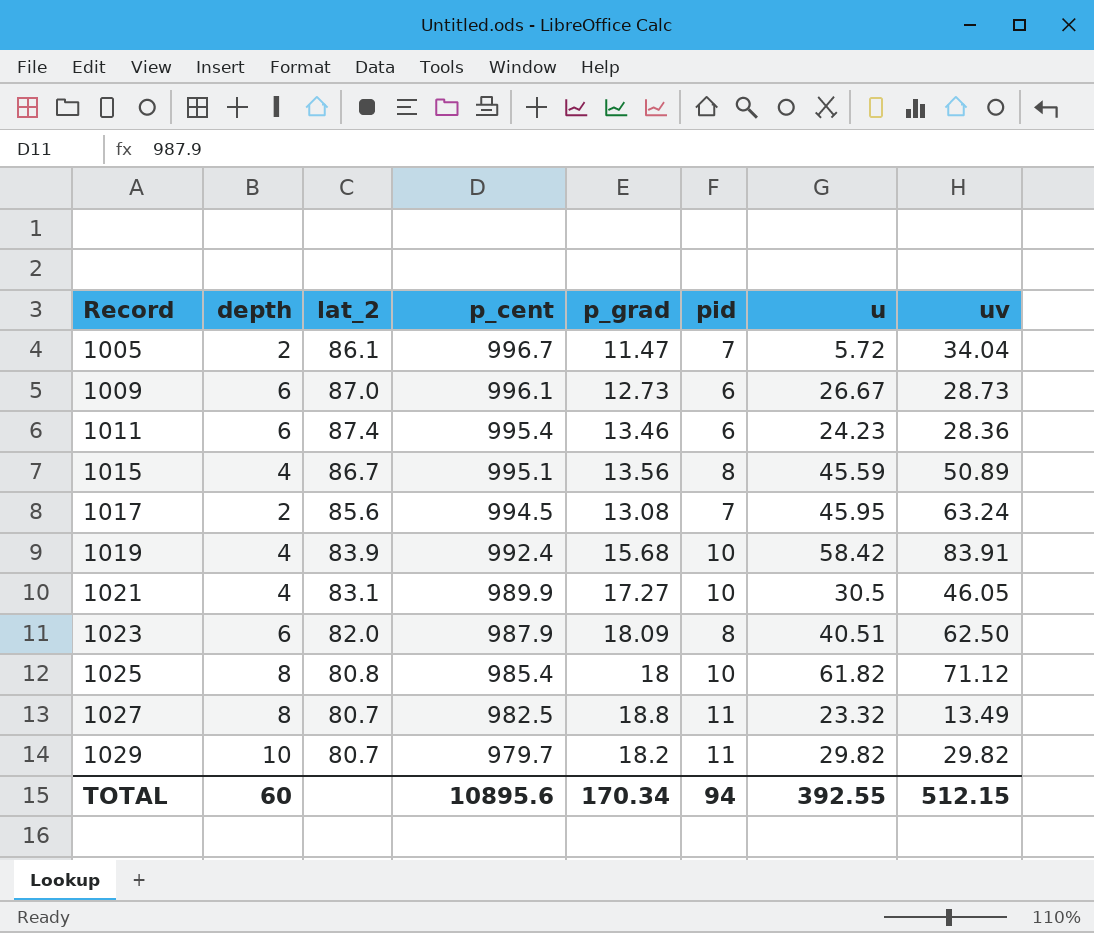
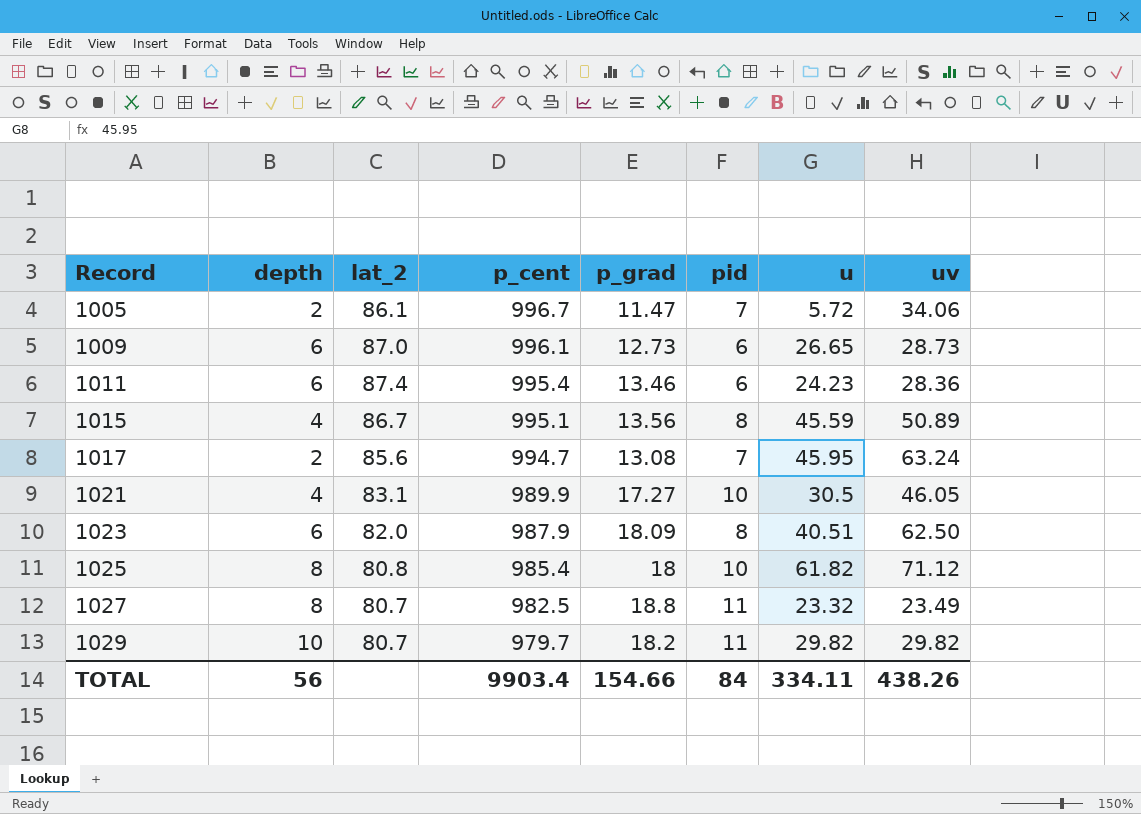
row 1019: 4 | 83.9 | 992.4 | 15.68 | 10 | 58.42 | 83.91 -> none
1005 | uv: 34.04 -> 34.06
1009 | u: 26.67 -> 26.65
1017 | p_cent: 994.5 -> 994.7
1027 | uv: 13.49 -> 23.49
TOTAL | depth: 60 -> 56
TOTAL | p_cent: 10895.6 -> 9903.4
TOTAL | p_grad: 170.34 -> 154.66
TOTAL | pid: 94 -> 84
TOTAL | u: 392.55 -> 334.11
TOTAL | uv: 512.15 -> 438.26

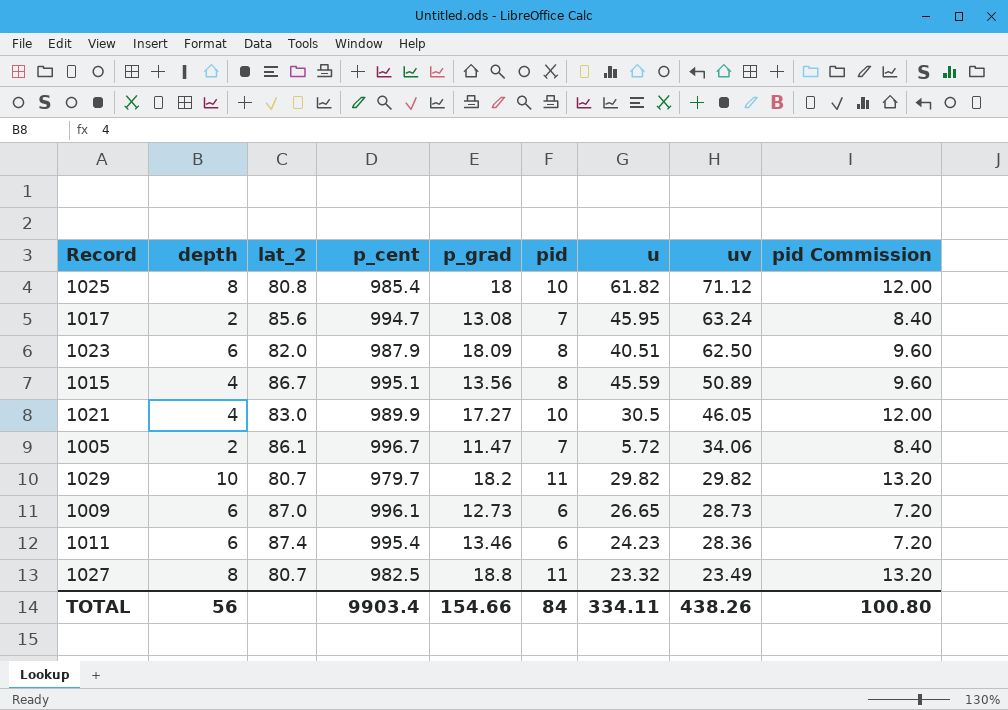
row order: Record ascending -> uv descending
column pid Commission | formula: none -> [pid] * 1.2
1021 | lat_2: 83.1 -> 83.0

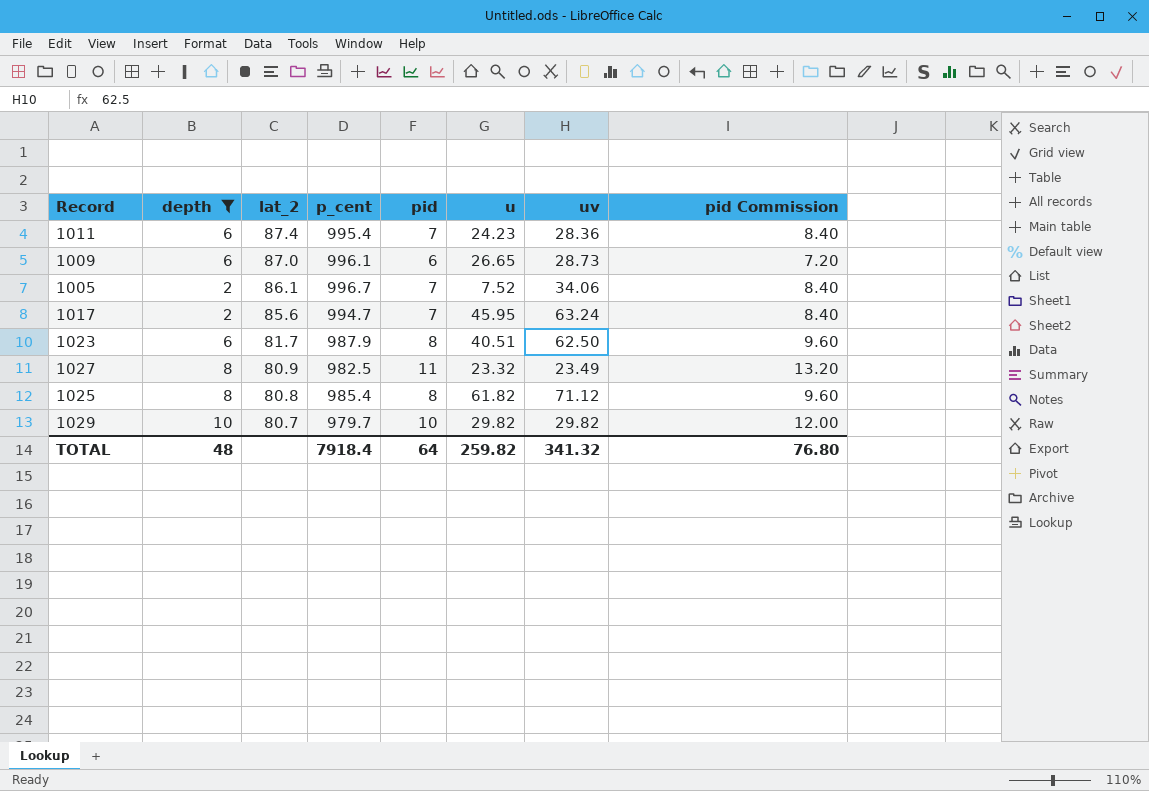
filter: none -> depth != 4
row order: uv descending -> lat_2 descending
column p_grad | position: 5 -> none
1011 | pid: 6 -> 7
1011 | pid Commission: 7.20 -> 8.40
1005 | u: 5.72 -> 7.52
1023 | lat_2: 82.0 -> 81.7
1027 | lat_2: 80.7 -> 80.9
1025 | pid: 10 -> 8
1025 | pid Commission: 12.00 -> 9.60
1029 | pid: 11 -> 10
1029 | pid Commission: 13.20 -> 12.00
TOTAL | depth: 56 -> 48
TOTAL | p_cent: 9903.4 -> 7918.4
TOTAL | pid: 84 -> 64
TOTAL | u: 334.11 -> 259.82
TOTAL | uv: 438.26 -> 341.32
TOTAL | pid Commission: 100.80 -> 76.80

